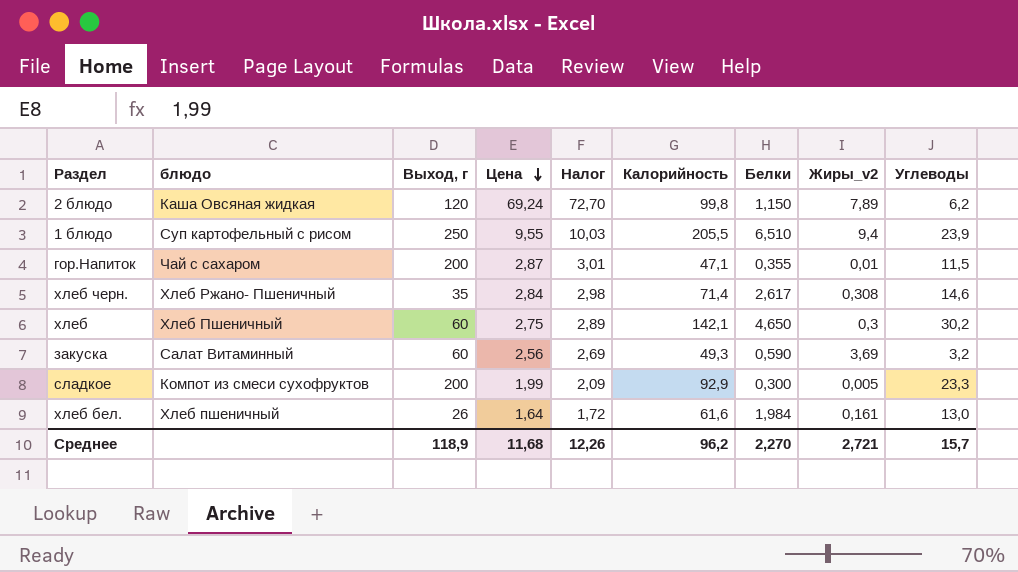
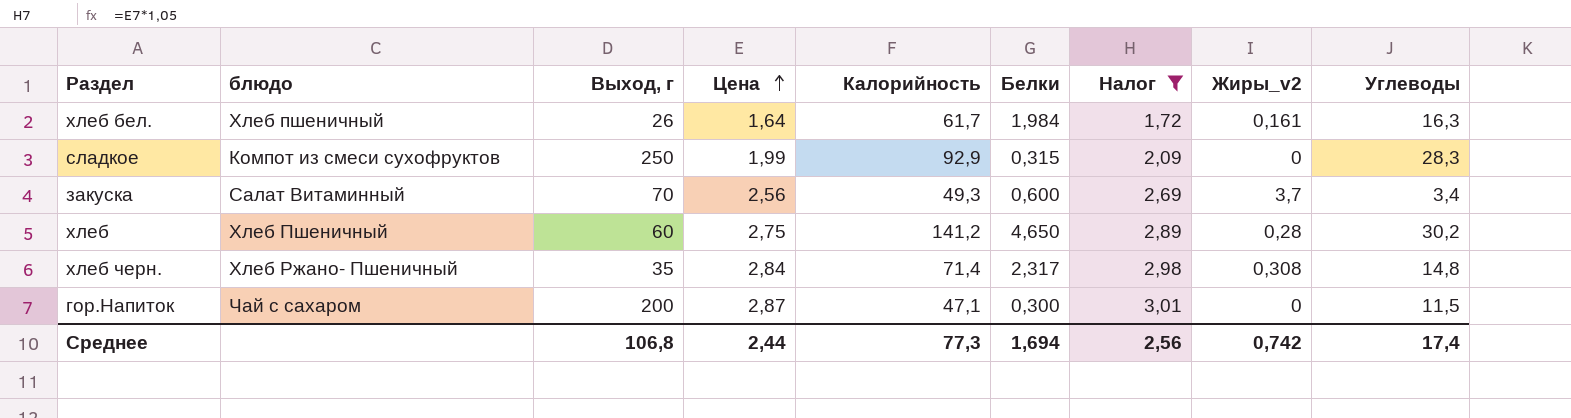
filter: none -> Налог <= 3,01
row order: Цена descending -> Цена ascending
column Налог | position: 5 -> 7
хлеб бел. | Калорийность: 61,6 -> 61,7
хлеб бел. | Углеводы: 13,0 -> 16,3
сладкое | Выход, г: 200 -> 250
сладкое | Белки: 0,300 -> 0,315
сладкое | Жиры_v2: 0,005 -> 0
сладкое | Углеводы: 23,3 -> 28,3
закуска | Выход, г: 60 -> 70
закуска | Белки: 0,590 -> 0,600
закуска | Жиры_v2: 3,69 -> 3,7
закуска | Углеводы: 3,2 -> 3,4
хлеб | Калорийность: 142,1 -> 141,2
хлеб | Жиры_v2: 0,3 -> 0,28
хлеб черн. | Белки: 2,617 -> 2,317
хлеб черн. | Углеводы: 14,6 -> 14,8
гор.Напиток | Белки: 0,355 -> 0,300
гор.Напиток | Жиры_v2: 0,01 -> 0
Среднее | Выход, г: 118,9 -> 106,8
Среднее | Цена: 11,68 -> 2,44
Среднее | Калорийность: 96,2 -> 77,3
Среднее | Белки: 2,270 -> 1,694
Среднее | Налог: 12,26 -> 2,56
Среднее | Жиры_v2: 2,721 -> 0,742
Среднее | Углеводы: 15,7 -> 17,4

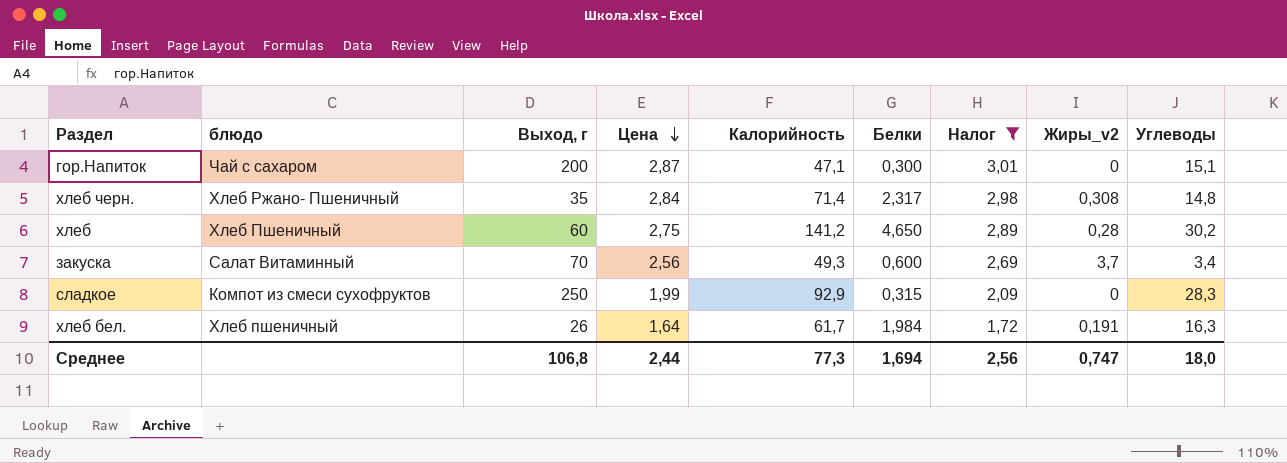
row order: Цена ascending -> Цена descending
гор.Напиток | Углеводы: 11,5 -> 15,1
хлеб бел. | Жиры_v2: 0,161 -> 0,191
Среднее | Жиры_v2: 0,742 -> 0,747
Среднее | Углеводы: 17,4 -> 18,0

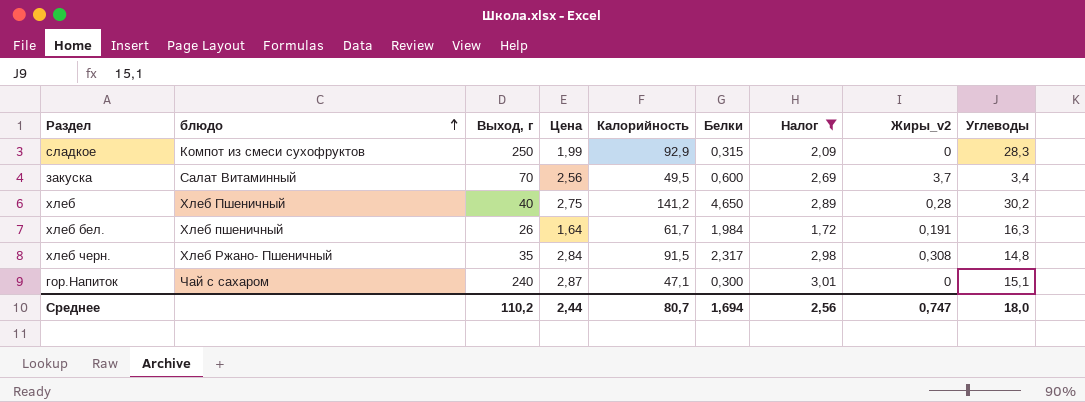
row order: Цена descending -> блюдо ascending
закуска | Калорийность: 49,3 -> 49,5
хлеб | Выход, г: 60 -> 40
хлеб черн. | Калорийность: 71,4 -> 91,5
гор.Напиток | Выход, г: 200 -> 240
Среднее | Выход, г: 106,8 -> 110,2
Среднее | Калорийность: 77,3 -> 80,7

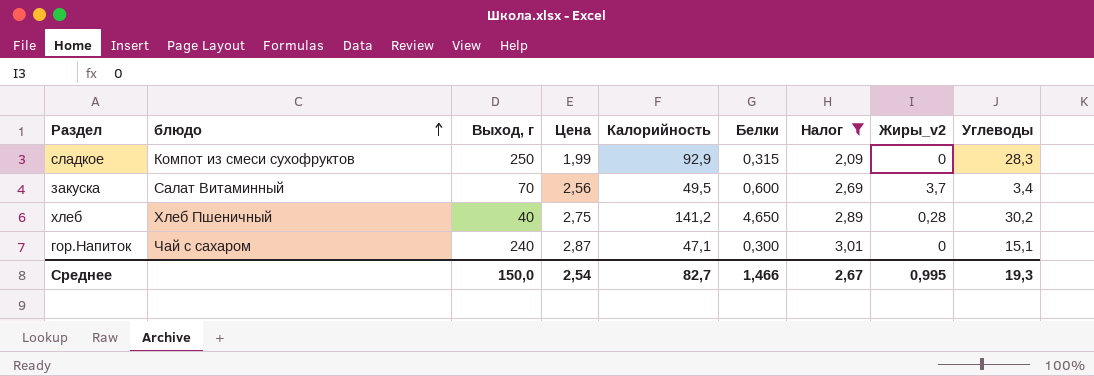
row хлеб бел.: Хлеб пшеничный | 26 | 1,64 | 61,7 | 1,984 | 1,72 | 0,191 | 16,3 -> none
row хлеб черн.: Хлеб Ржано- Пшеничный | 35 | 2,84 | 91,5 | 2,317 | 2,98 | 0,308 | 14,8 -> none
Среднее | Выход, г: 110,2 -> 150,0
Среднее | Цена: 2,44 -> 2,54
Среднее | Калорийность: 80,7 -> 82,7
Среднее | Белки: 1,694 -> 1,466
Среднее | Налог: 2,56 -> 2,67
Среднее | Жиры_v2: 0,747 -> 0,995
Среднее | Углеводы: 18,0 -> 19,3

